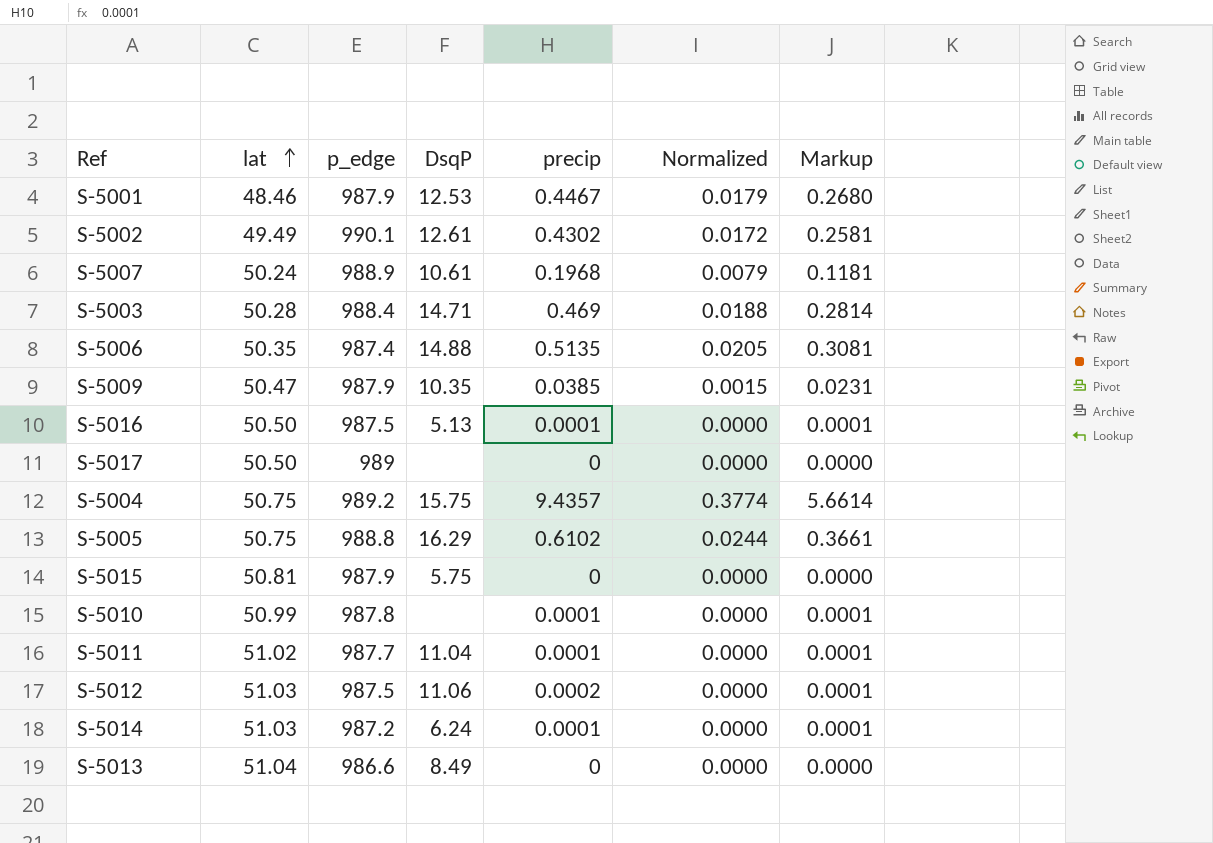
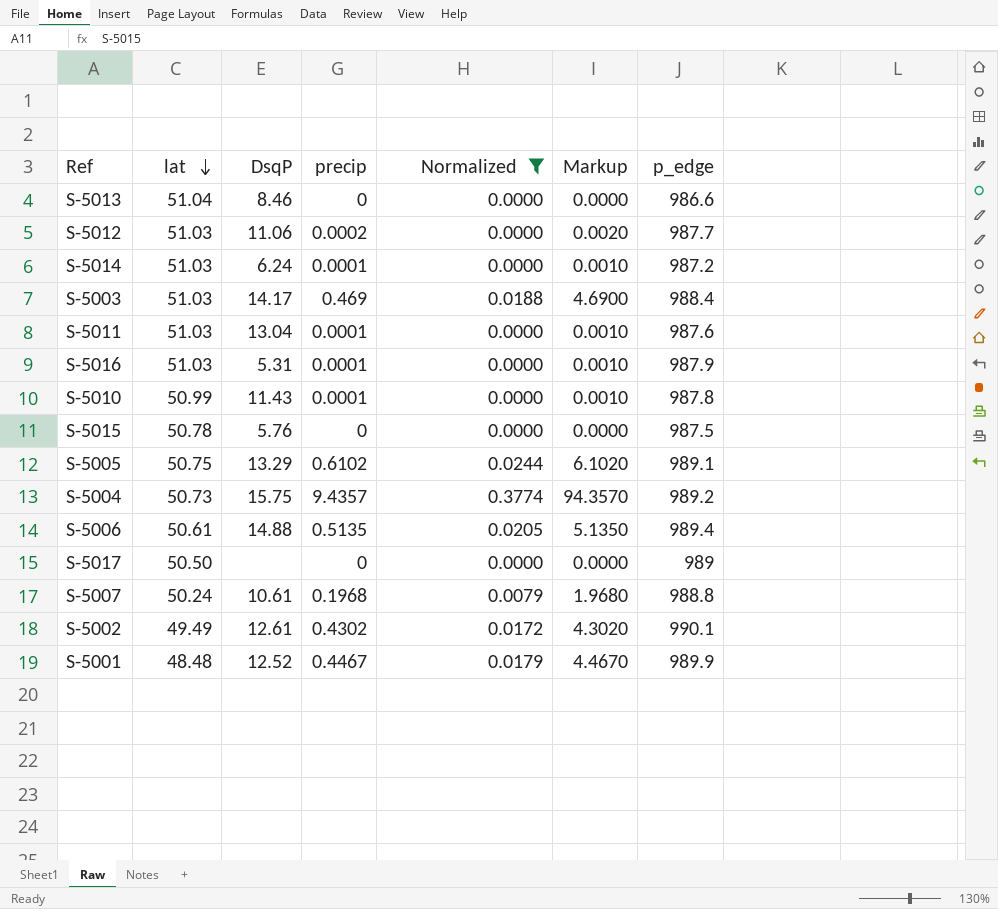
filter: none -> Normalized != 0.0015
row order: lat ascending -> lat descending
column Markup | formula: [precip] * 0.6 -> [precip] * 10
column p_edge | position: 3 -> 7
S-5013 | DsqP: 8.49 -> 8.46
S-5012 | p_edge: 987.5 -> 987.7
S-5003 | lat: 50.28 -> 51.03
S-5003 | DsqP: 14.71 -> 14.17
S-5011 | lat: 51.02 -> 51.03
S-5011 | DsqP: 11.04 -> 13.04
S-5011 | p_edge: 987.7 -> 987.6
S-5016 | lat: 50.50 -> 51.03
S-5016 | DsqP: 5.13 -> 5.31
S-5016 | p_edge: 987.5 -> 987.9
S-5010 | DsqP: none -> 11.43
S-5015 | lat: 50.81 -> 50.78
S-5015 | DsqP: 5.75 -> 5.76
S-5015 | p_edge: 987.9 -> 987.5
S-5005 | DsqP: 16.29 -> 13.29
S-5005 | p_edge: 988.8 -> 989.1
S-5004 | lat: 50.75 -> 50.73
S-5006 | lat: 50.35 -> 50.61
S-5006 | p_edge: 987.4 -> 989.4
S-5007 | p_edge: 988.9 -> 988.8
S-5001 | lat: 48.46 -> 48.48
S-5001 | DsqP: 12.53 -> 12.52
S-5001 | p_edge: 987.9 -> 989.9

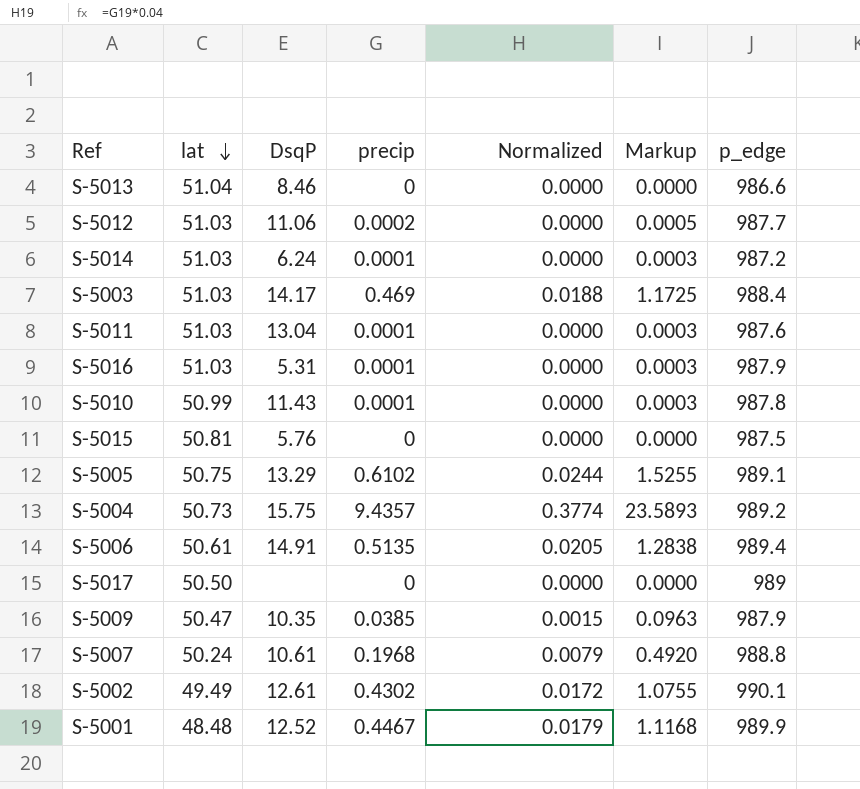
filter: Normalized != 0.0015 -> none
column Markup | formula: [precip] * 10 -> [precip] * 2.5
S-5015 | lat: 50.78 -> 50.81
S-5006 | DsqP: 14.88 -> 14.91

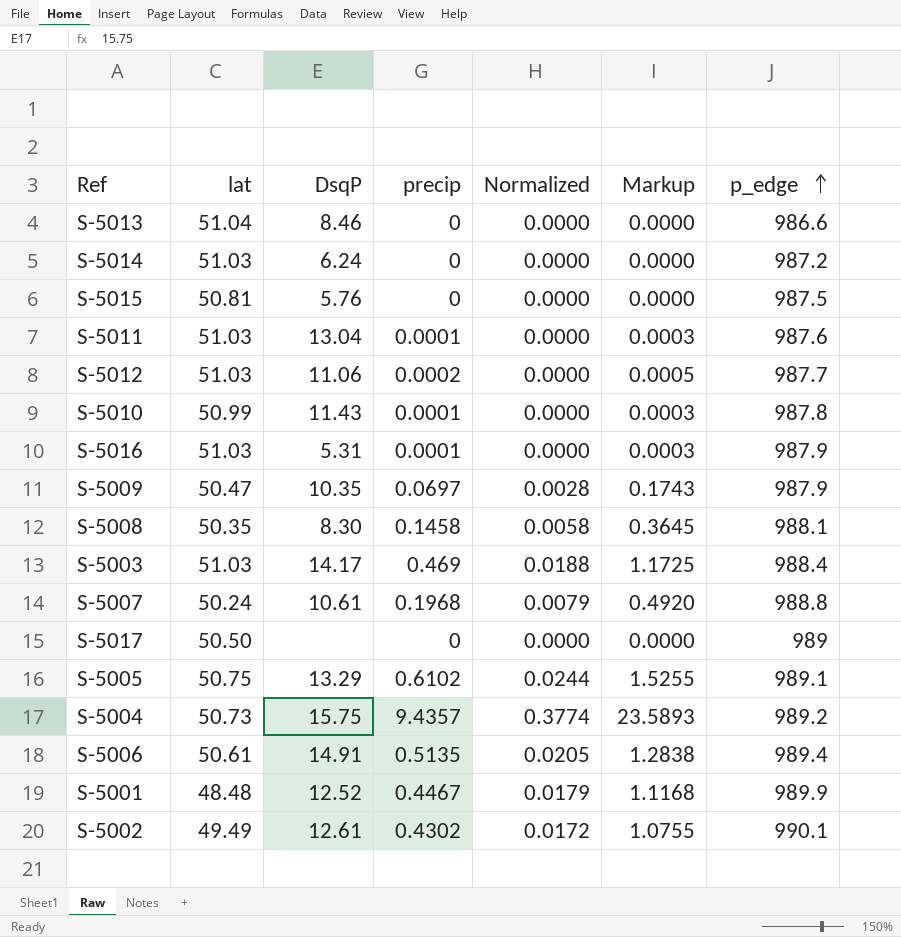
row order: lat descending -> p_edge ascending
S-5014 | precip: 0.0001 -> 0
S-5014 | Markup: 0.0003 -> 0.0000
S-5009 | precip: 0.0385 -> 0.0697
S-5009 | Normalized: 0.0015 -> 0.0028
S-5009 | Markup: 0.0963 -> 0.1743
row S-5008: none -> 50.35 | 8.30 | 0.1458 | 0.0058 | 0.3645 | 988.1

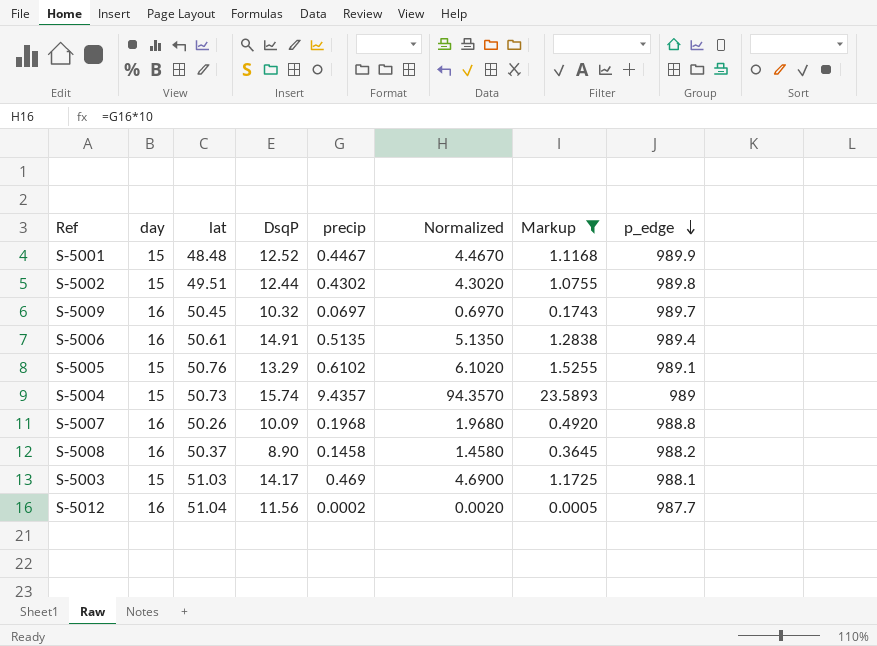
filter: none -> Markup >= 0.0005
row order: p_edge ascending -> p_edge descending
column day | position: none -> 2
column Normalized | formula: [precip] * 0.04 -> [precip] * 10
S-5002 | lat: 49.49 -> 49.51
S-5002 | DsqP: 12.61 -> 12.44
S-5002 | p_edge: 990.1 -> 989.8
S-5009 | lat: 50.47 -> 50.45
S-5009 | DsqP: 10.35 -> 10.32
S-5009 | p_edge: 987.9 -> 989.7
S-5005 | lat: 50.75 -> 50.76
S-5004 | DsqP: 15.75 -> 15.74
S-5004 | p_edge: 989.2 -> 989
S-5007 | lat: 50.24 -> 50.26
S-5007 | DsqP: 10.61 -> 10.09
S-5008 | lat: 50.35 -> 50.37
S-5008 | DsqP: 8.30 -> 8.90
S-5008 | p_edge: 988.1 -> 988.2
S-5003 | p_edge: 988.4 -> 988.1
S-5012 | lat: 51.03 -> 51.04
S-5012 | DsqP: 11.06 -> 11.56

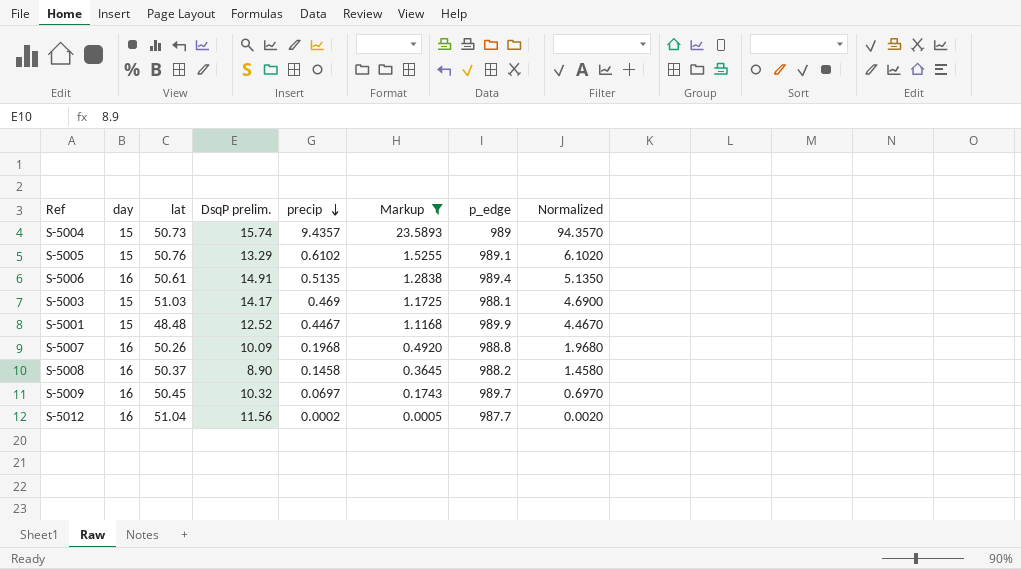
row order: p_edge descending -> precip descending
column name: DsqP -> DsqP prelim.
column Normalized | position: 6 -> 8
row S-5002: 15 | 49.51 | 12.44 | 0.4302 | 4.3020 | 1.0755 | 989.8 -> none

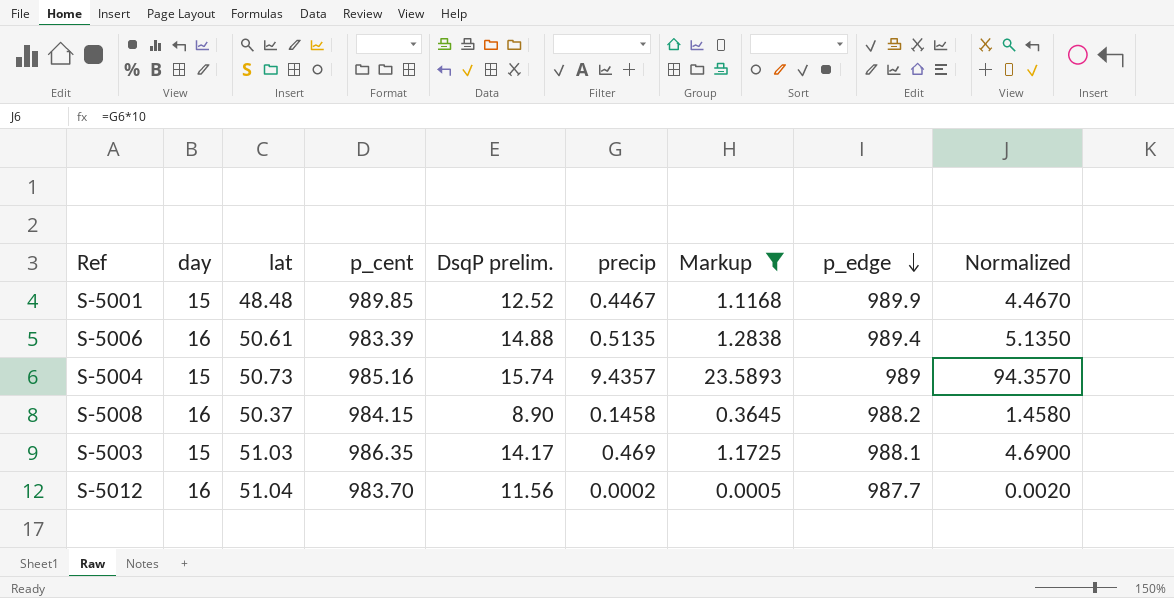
row order: precip descending -> p_edge descending
column p_cent | position: none -> 4
row S-5005: 15 | 50.76 | 13.29 | 0.6102 | 1.5255 | 989.1 | 6.1020 -> none
row S-5007: 16 | 50.26 | 10.09 | 0.1968 | 0.4920 | 988.8 | 1.9680 -> none
row S-5009: 16 | 50.45 | 10.32 | 0.0697 | 0.1743 | 989.7 | 0.6970 -> none
S-5006 | DsqP prelim.: 14.91 -> 14.88

